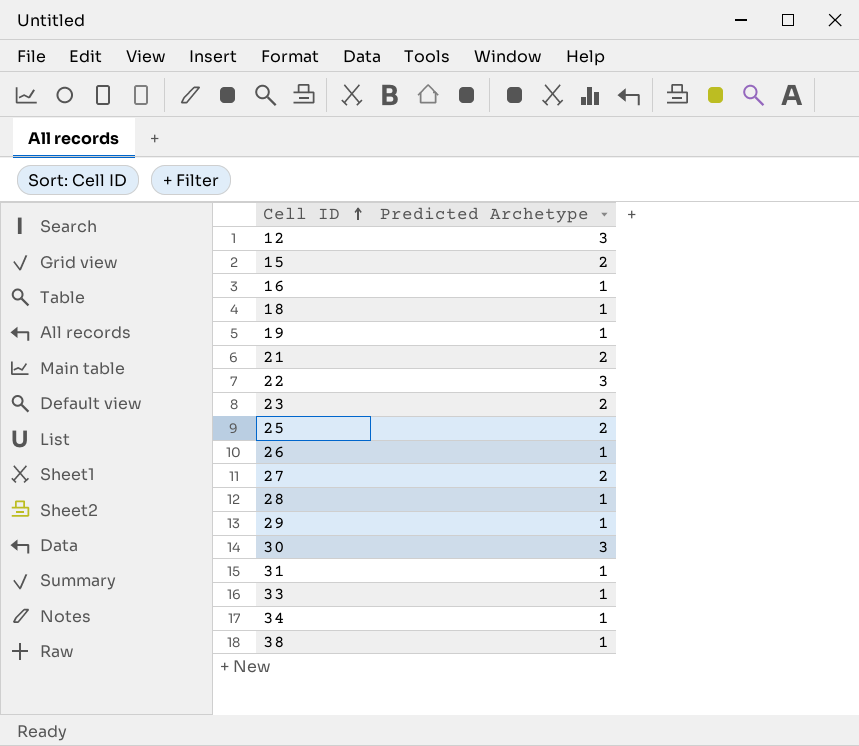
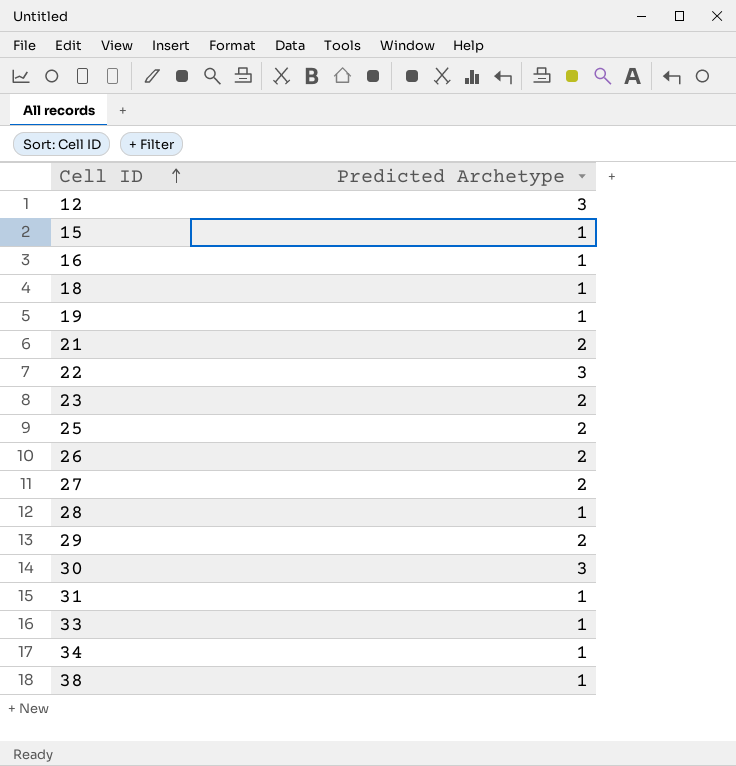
15 | Predicted Archetype: 2 -> 1
26 | Predicted Archetype: 1 -> 2
29 | Predicted Archetype: 1 -> 2

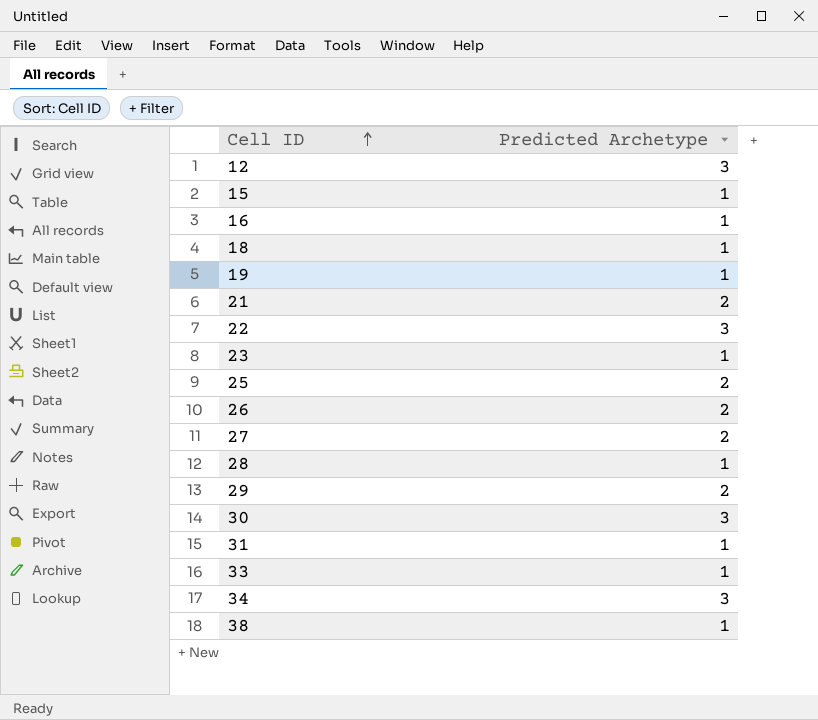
23 | Predicted Archetype: 2 -> 1
34 | Predicted Archetype: 1 -> 3

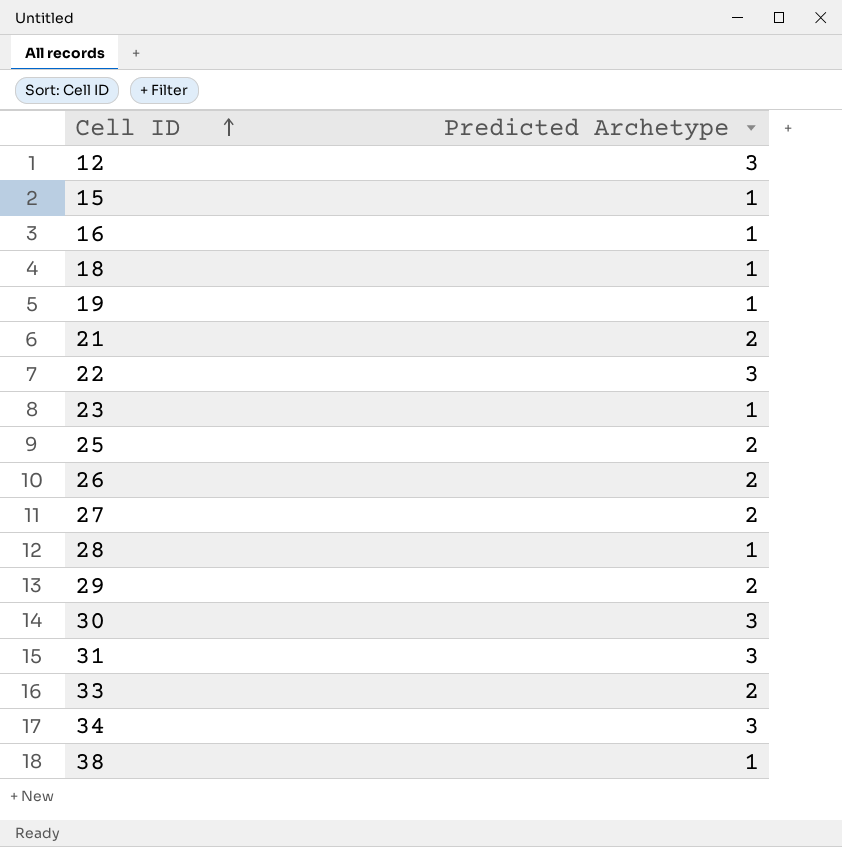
31 | Predicted Archetype: 1 -> 3
33 | Predicted Archetype: 1 -> 2

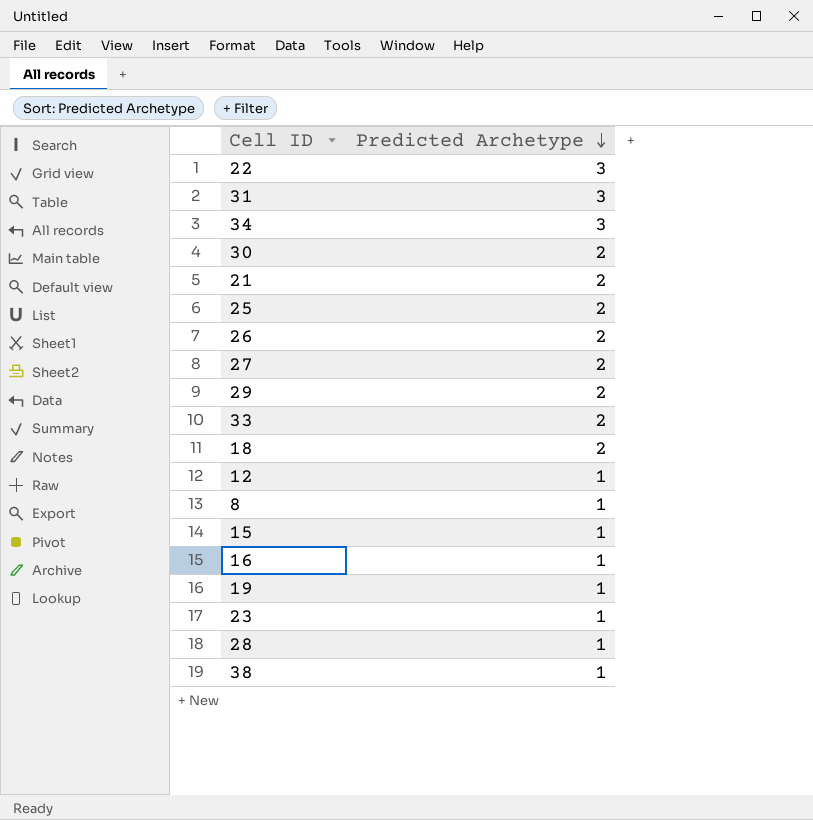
row order: Cell ID ascending -> Predicted Archetype descending
30 | Predicted Archetype: 3 -> 2
18 | Predicted Archetype: 1 -> 2
12 | Predicted Archetype: 3 -> 1
row 8: none -> 1

